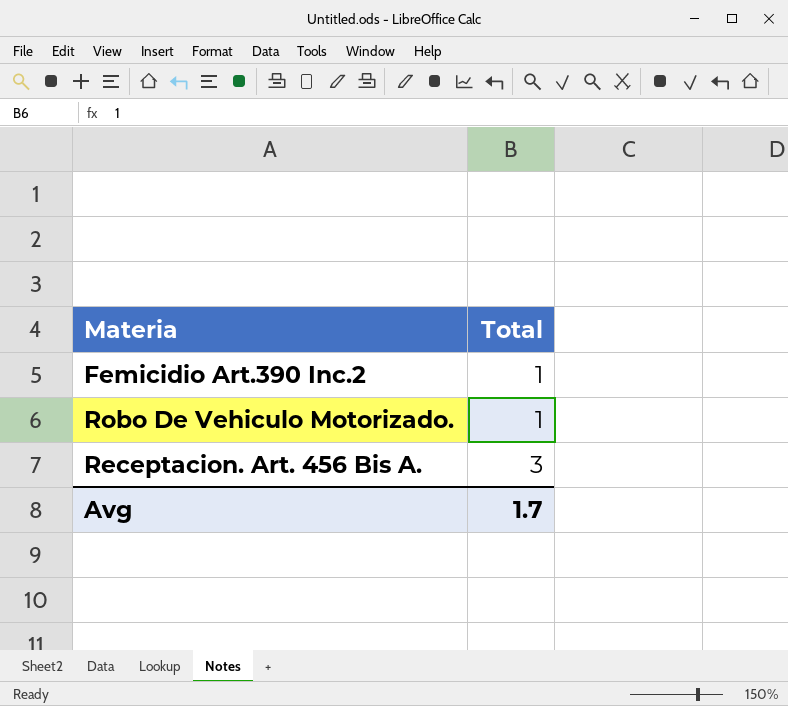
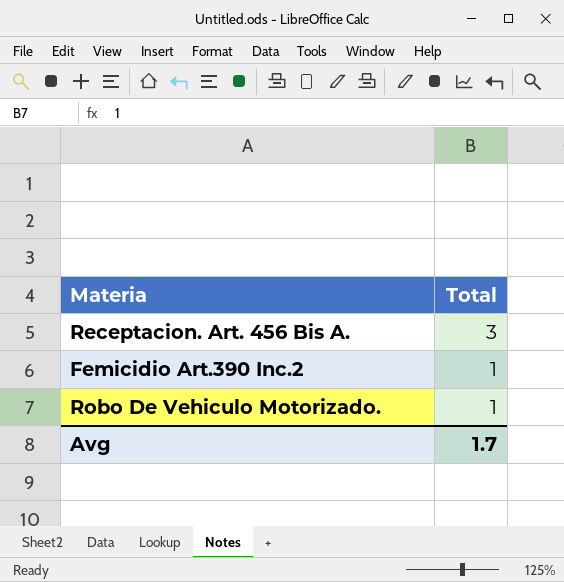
row order: Total ascending -> Total descending

